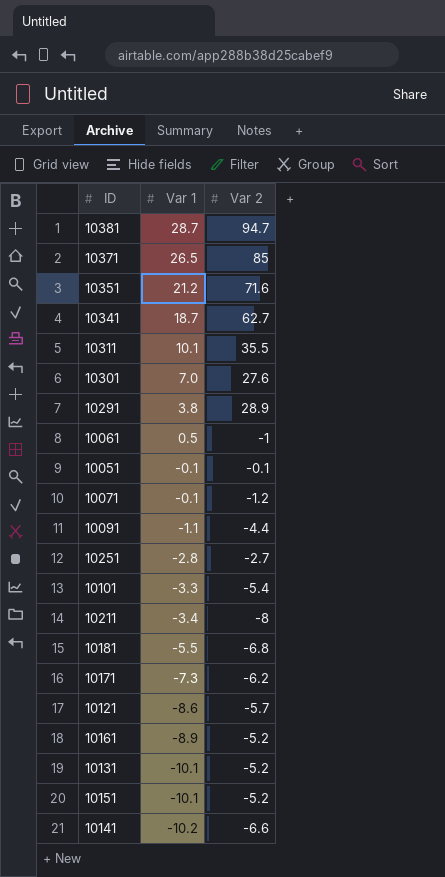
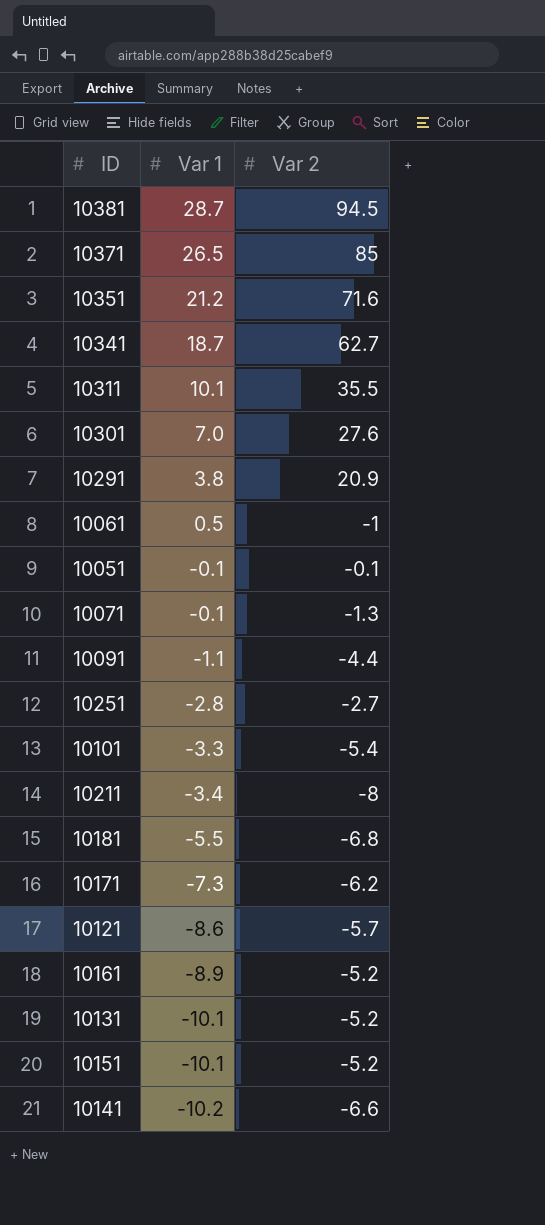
10381 | Var 2: 94.7 -> 94.5
10291 | Var 2: 28.9 -> 20.9
10071 | Var 2: -1.2 -> -1.3

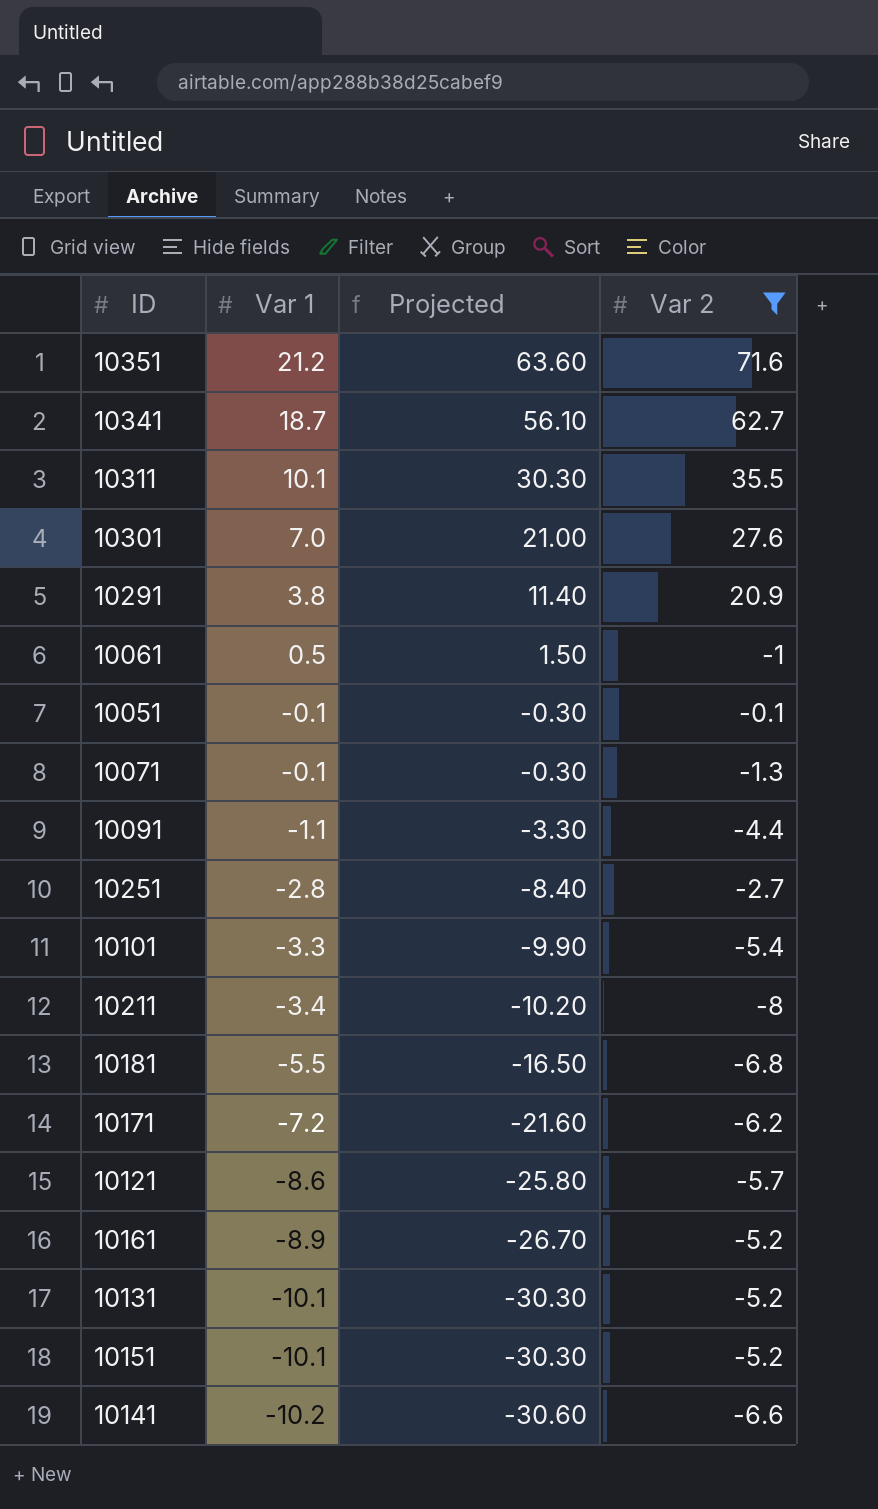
filter: none -> Var 2 <= 71.6
column Projected | formula: none -> [Var 1] * 3
10171 | Var 1: -7.3 -> -7.2

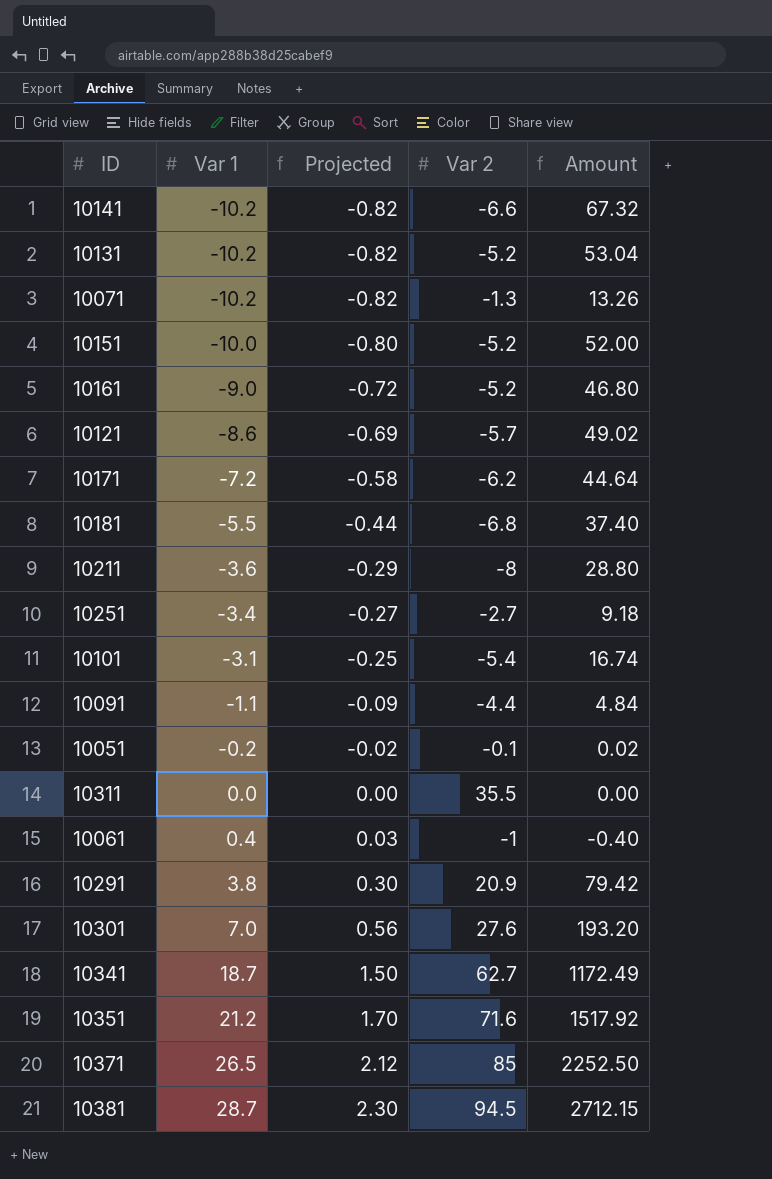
filter: Var 2 <= 71.6 -> none
row order: Var 1 descending -> Var 1 ascending
column Projected | formula: [Var 1] * 3 -> [Var 1] * 0.08
column Amount | formula: none -> [Var 1] * [Var 2]
10131 | Var 1: -10.1 -> -10.2
10071 | Var 1: -0.1 -> -10.2
10151 | Var 1: -10.1 -> -10.0
10161 | Var 1: -8.9 -> -9.0
10211 | Var 1: -3.4 -> -3.6
10251 | Var 1: -2.8 -> -3.4
10101 | Var 1: -3.3 -> -3.1
10051 | Var 1: -0.1 -> -0.2
10311 | Var 1: 10.1 -> 0.0
10061 | Var 1: 0.5 -> 0.4

